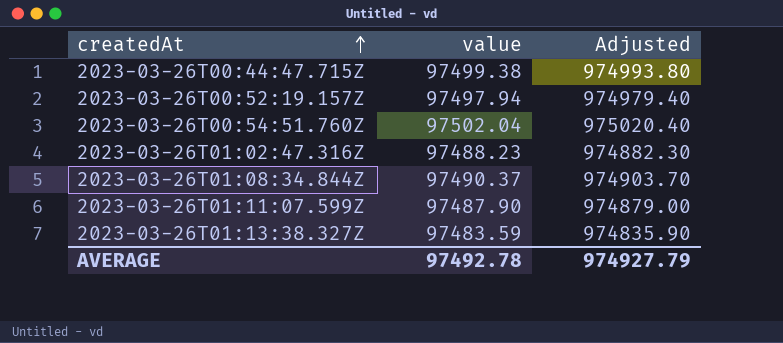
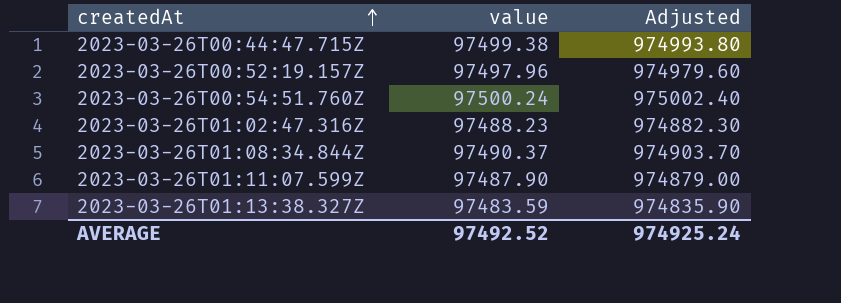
2023-03-26T00:52:19.157Z | value: 97497.94 -> 97497.96
2023-03-26T00:52:19.157Z | Adjusted: 974979.40 -> 974979.60
2023-03-26T00:54:51.760Z | value: 97502.04 -> 97500.24
2023-03-26T00:54:51.760Z | Adjusted: 975020.40 -> 975002.40
AVERAGE | value: 97492.78 -> 97492.52
AVERAGE | Adjusted: 974927.79 -> 974925.24

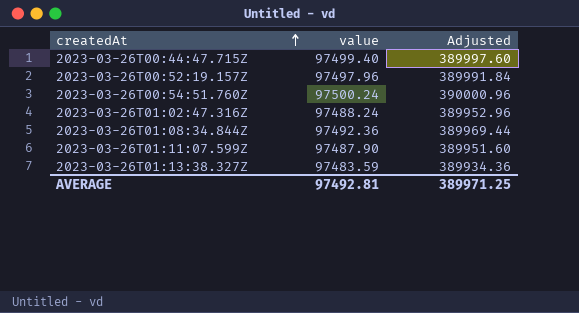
column Adjusted | formula: [value] * 10 -> [value] * 4
2023-03-26T00:44:47.715Z | value: 97499.38 -> 97499.40
2023-03-26T01:02:47.316Z | value: 97488.23 -> 97488.24
2023-03-26T01:08:34.844Z | value: 97490.37 -> 97492.36
AVERAGE | value: 97492.52 -> 97492.81
AVERAGE | Adjusted: 974925.24 -> 389971.25

